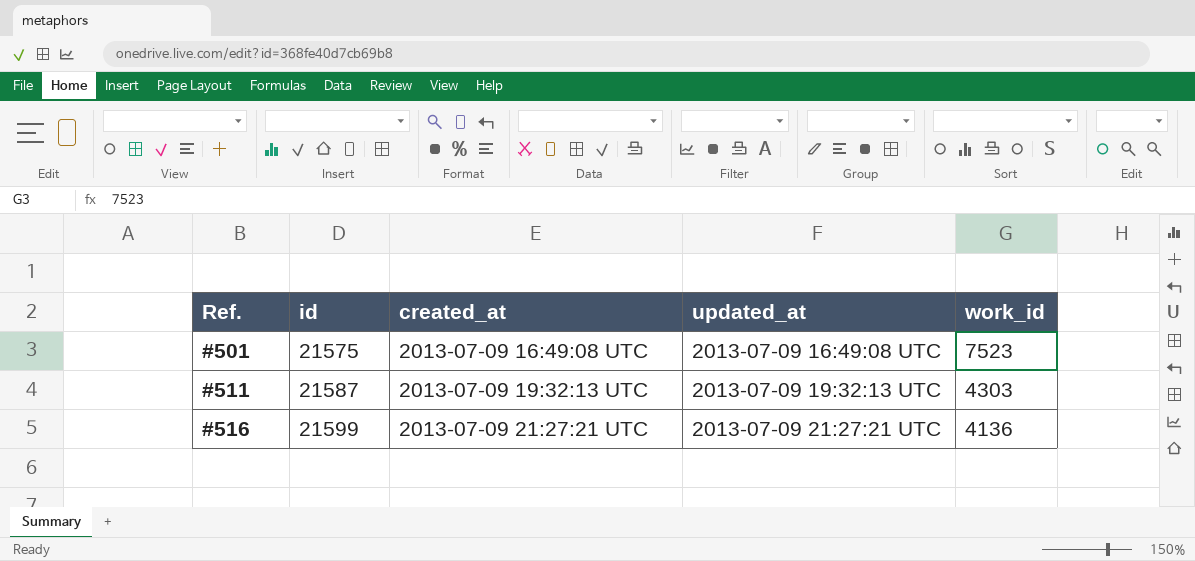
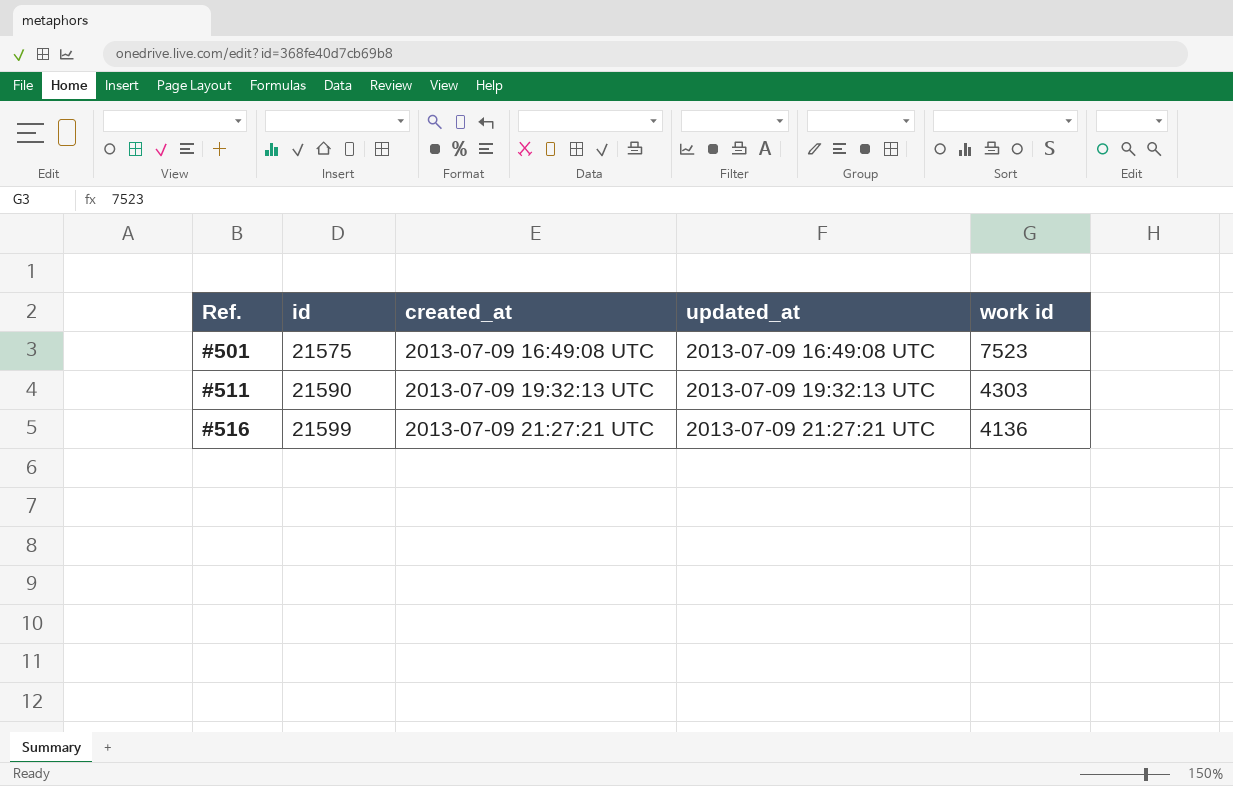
column name: work_id -> work id
#511 | id: 21587 -> 21590

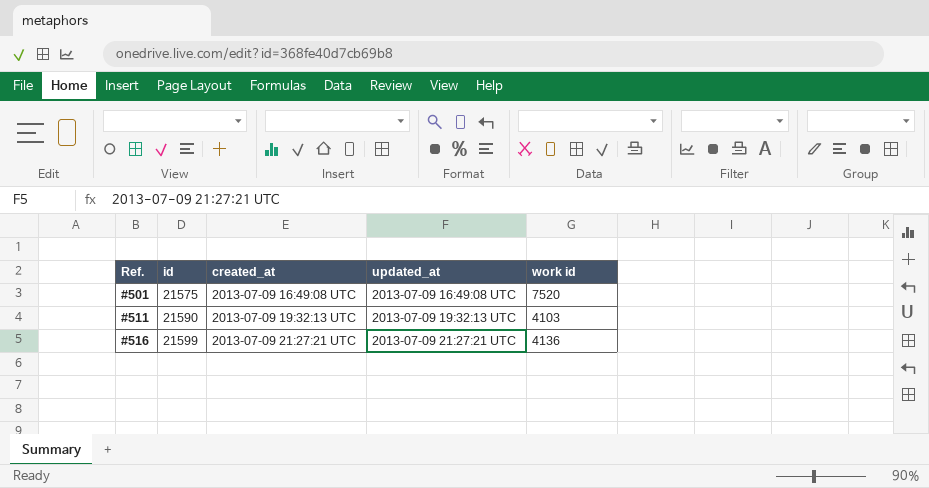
#501 | work id: 7523 -> 7520
#511 | work id: 4303 -> 4103

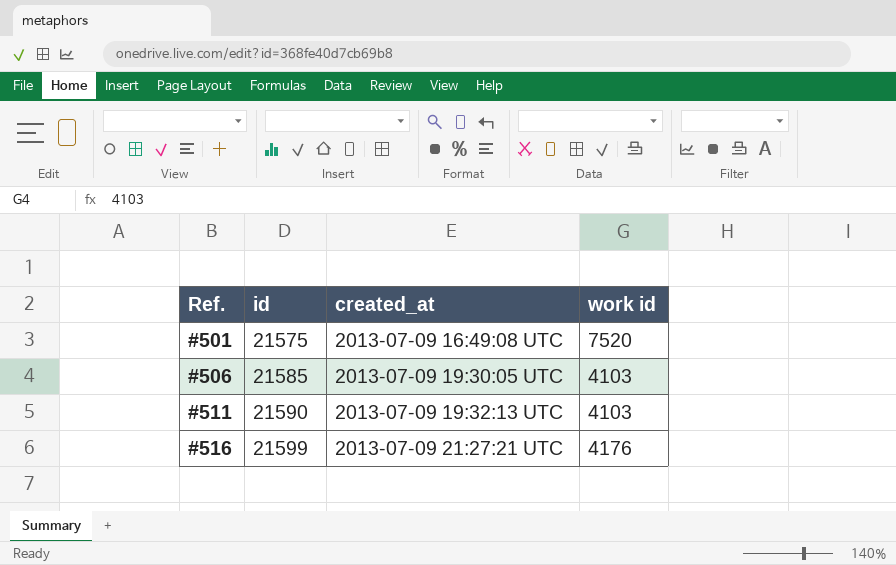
column updated_at | position: 4 -> none
row #506: none -> 21585 | 2013-07-09 19:30:05 UTC | 4103
#516 | work id: 4136 -> 4176

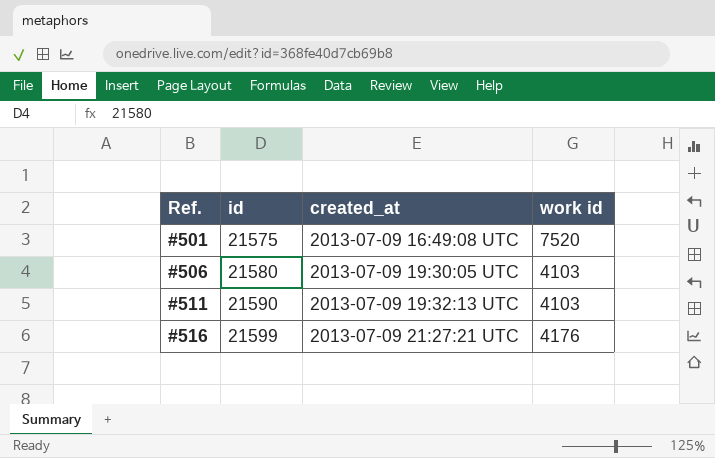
#506 | id: 21585 -> 21580

